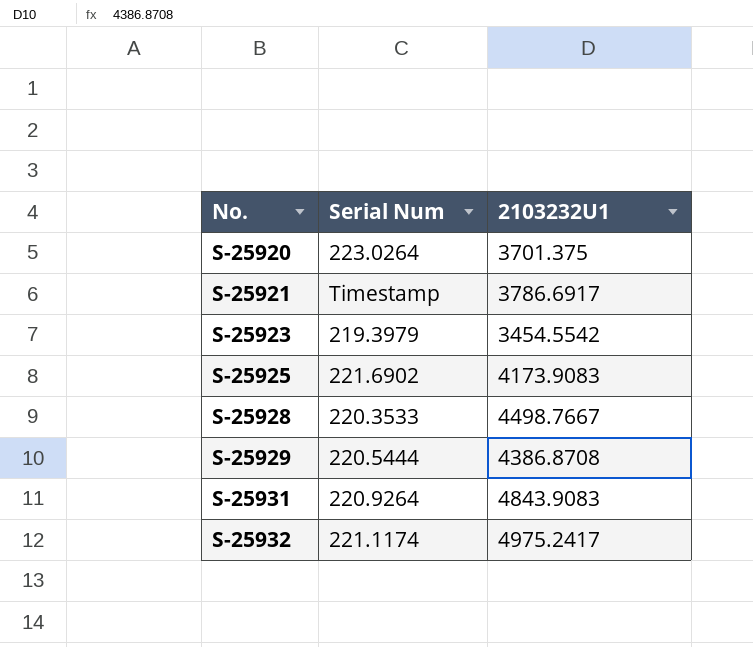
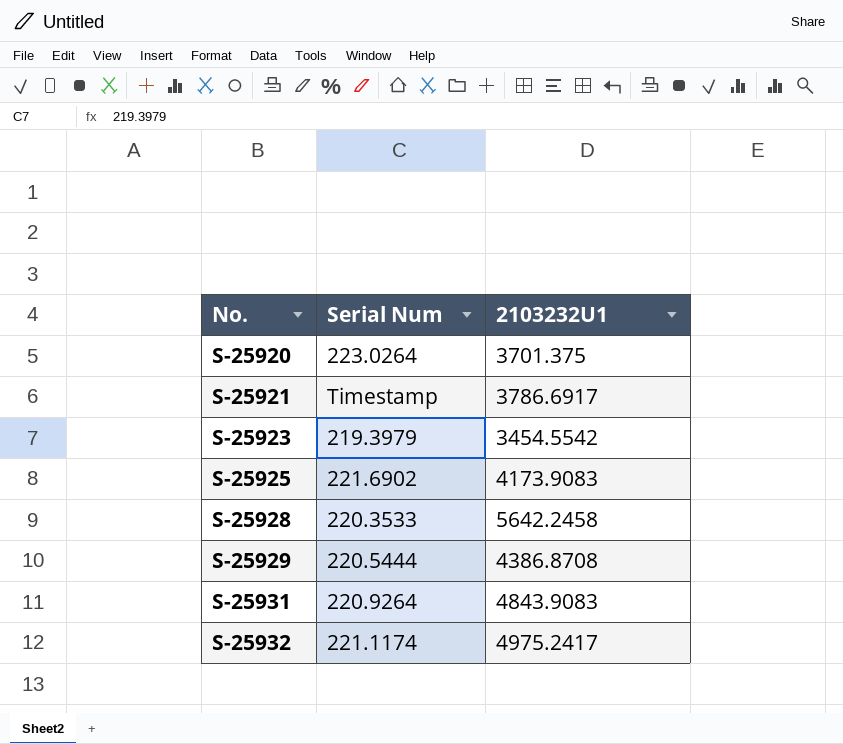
S-25928 | 2103232U1: 4498.7667 -> 5642.2458

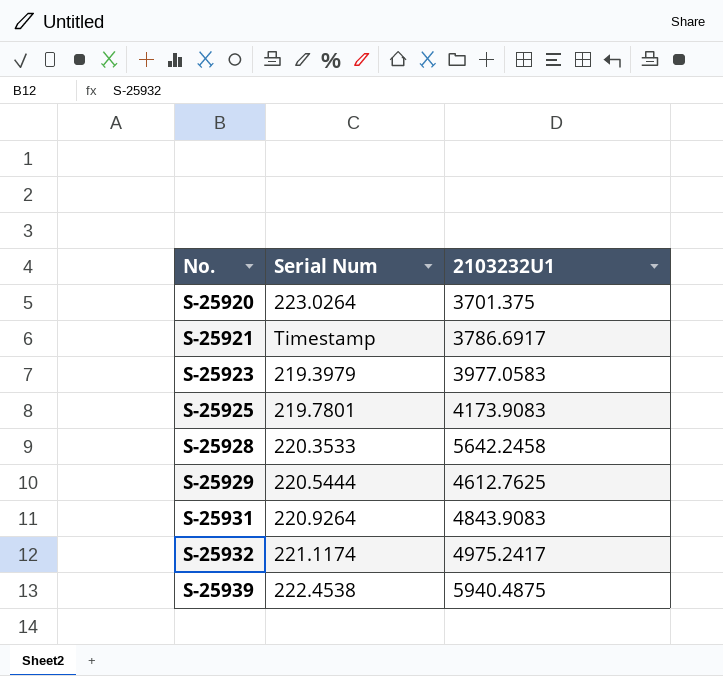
S-25923 | 2103232U1: 3454.5542 -> 3977.0583
S-25925 | Serial Num: 221.6902 -> 219.7801
S-25929 | 2103232U1: 4386.8708 -> 4612.7625
row S-25939: none -> 222.4538 | 5940.4875

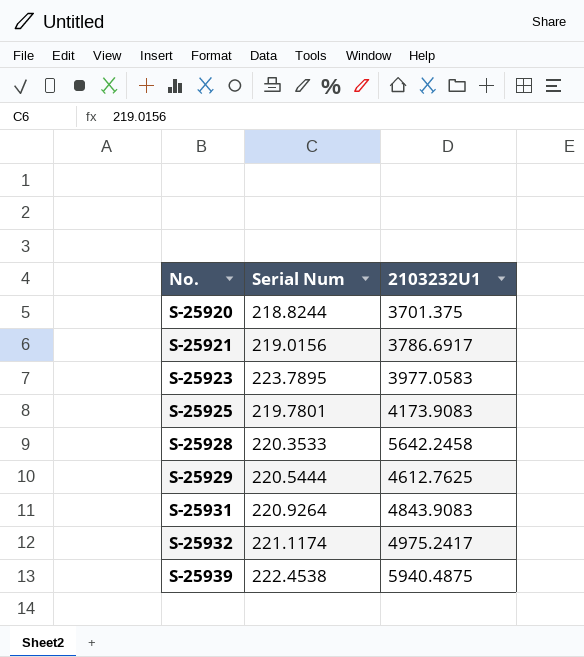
S-25920 | Serial Num: 223.0264 -> 218.8244
S-25921 | Serial Num: Timestamp -> 219.0156
S-25923 | Serial Num: 219.3979 -> 223.7895

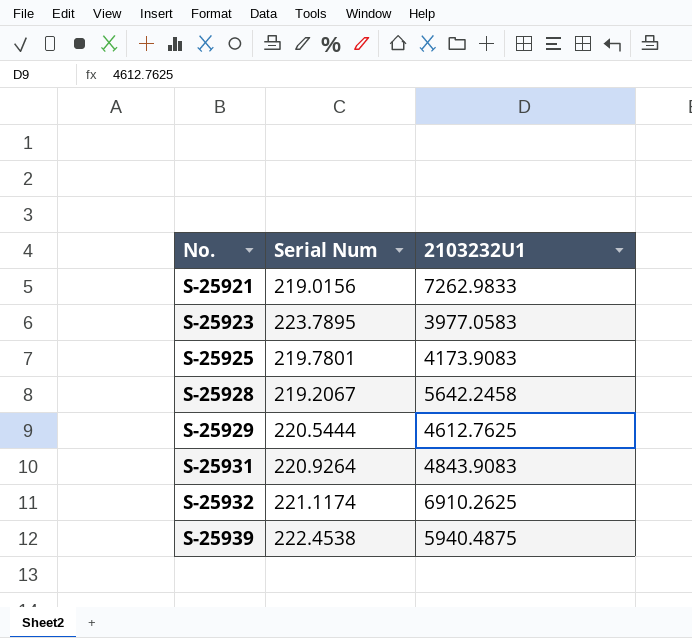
row S-25920: 218.8244 | 3701.375 -> none
S-25921 | 2103232U1: 3786.6917 -> 7262.9833
S-25928 | Serial Num: 220.3533 -> 219.2067
S-25932 | 2103232U1: 4975.2417 -> 6910.2625

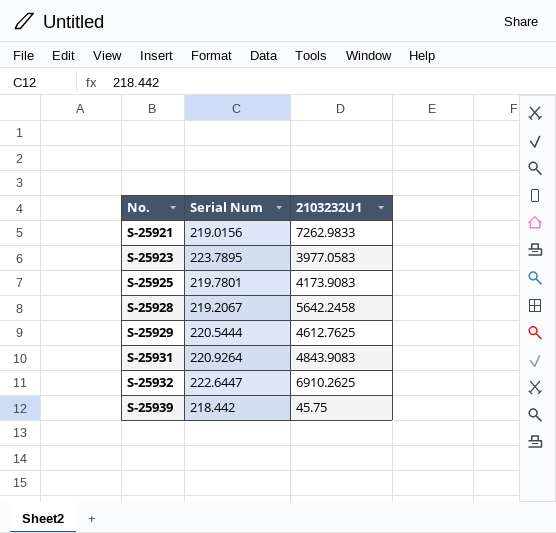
S-25932 | Serial Num: 221.1174 -> 222.6447
S-25939 | Serial Num: 222.4538 -> 218.442
S-25939 | 2103232U1: 5940.4875 -> 45.75

